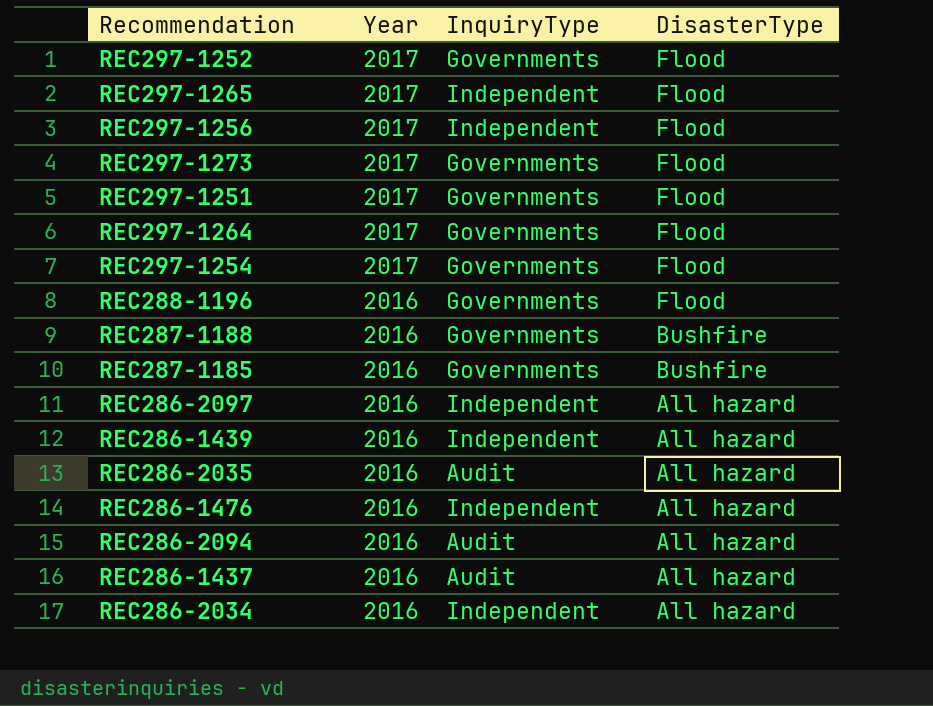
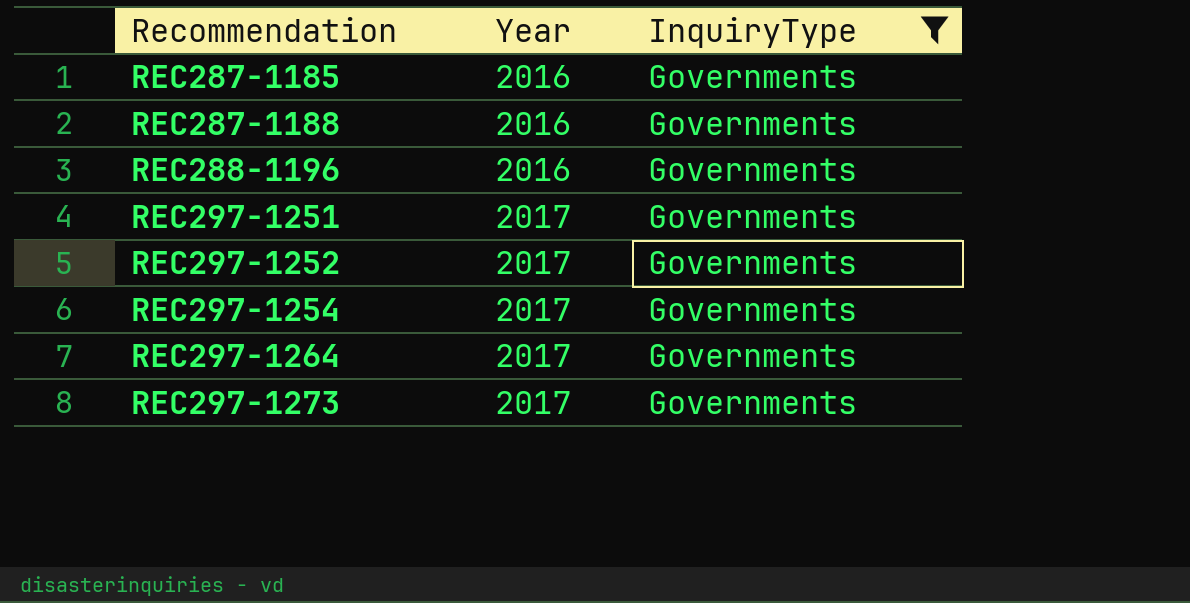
filter: none -> InquiryType = Governments
row order: Year descending -> Recommendation ascending
column DisasterType | position: 4 -> none

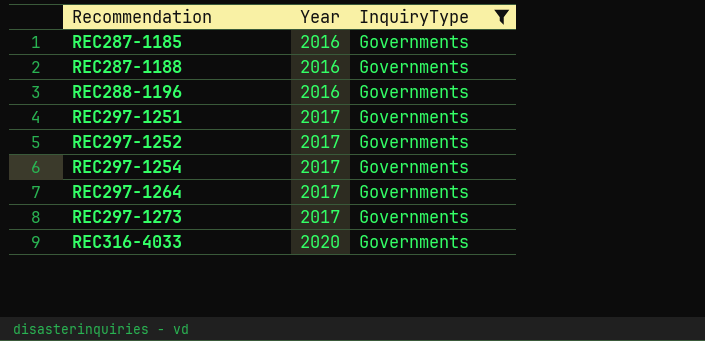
row REC316-4033: none -> 2020 | Governments

